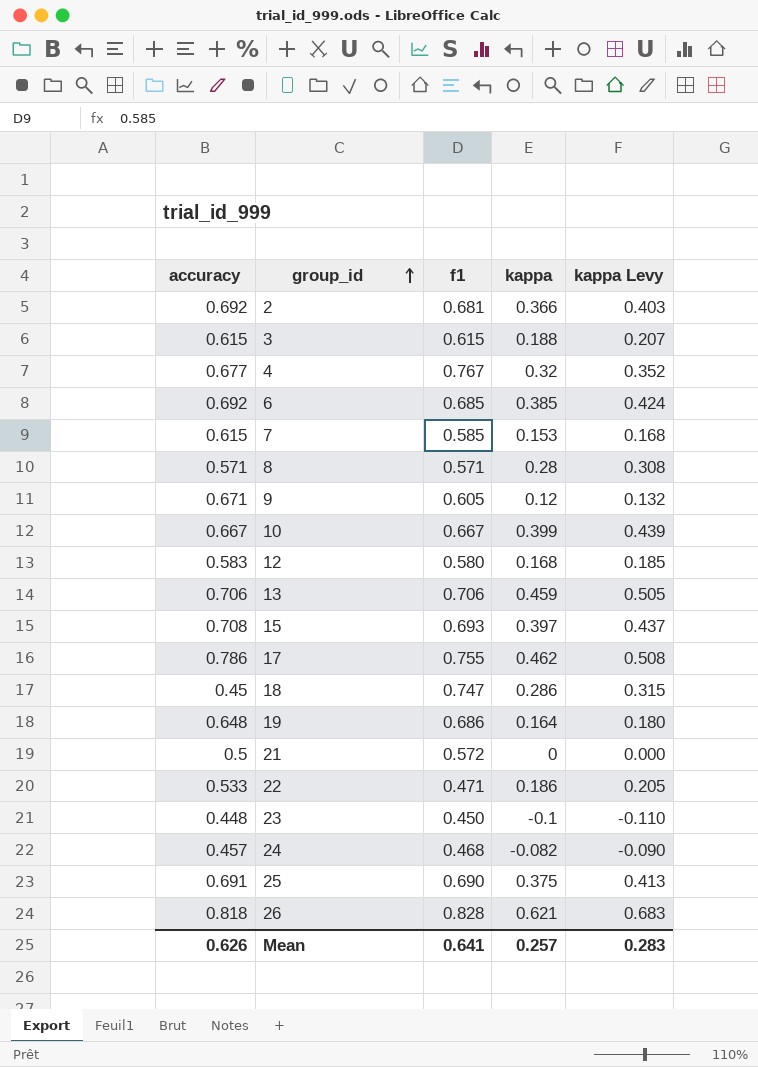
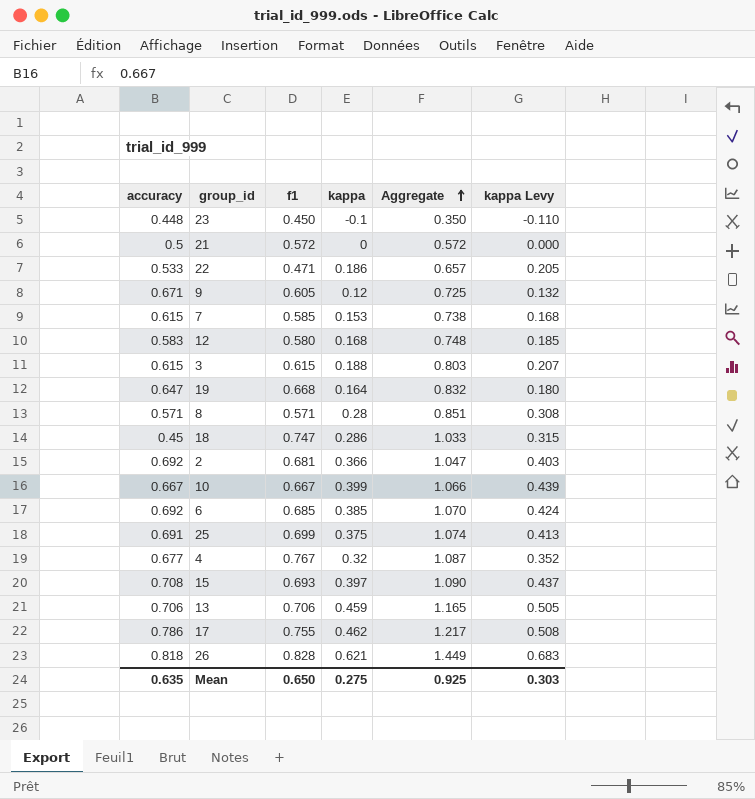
row order: group_id ascending -> Aggregate ascending
column Aggregate | formula: none -> [f1] + [kappa]
row 24: 0.457 | 0.468 | -0.082 | -0.090 -> none
19 | accuracy: 0.648 -> 0.647
19 | f1: 0.686 -> 0.668
25 | f1: 0.690 -> 0.699
Mean | accuracy: 0.626 -> 0.635
Mean | f1: 0.641 -> 0.650
Mean | kappa: 0.257 -> 0.275
Mean | kappa Levy: 0.283 -> 0.303

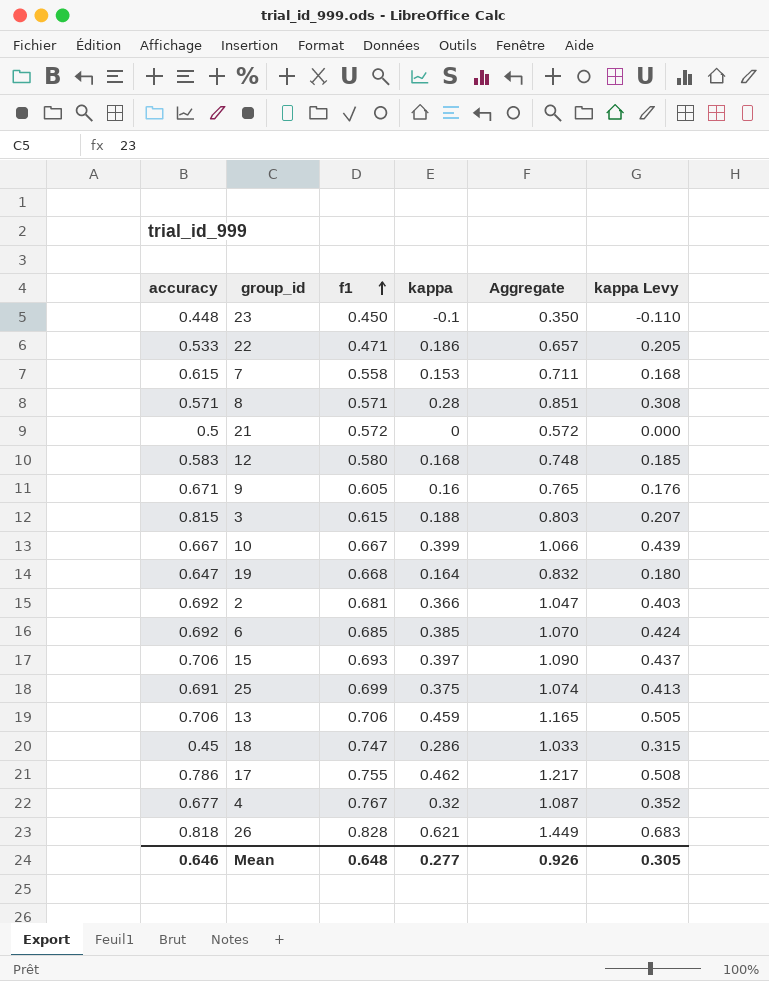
row order: Aggregate ascending -> f1 ascending
7 | f1: 0.585 -> 0.558
7 | Aggregate: 0.738 -> 0.711
9 | kappa: 0.12 -> 0.16
9 | Aggregate: 0.725 -> 0.765
9 | kappa Levy: 0.132 -> 0.176
3 | accuracy: 0.615 -> 0.815
15 | accuracy: 0.708 -> 0.706
Mean | accuracy: 0.635 -> 0.646
Mean | f1: 0.650 -> 0.648
Mean | kappa: 0.275 -> 0.277
Mean | Aggregate: 0.925 -> 0.926
Mean | kappa Levy: 0.303 -> 0.305

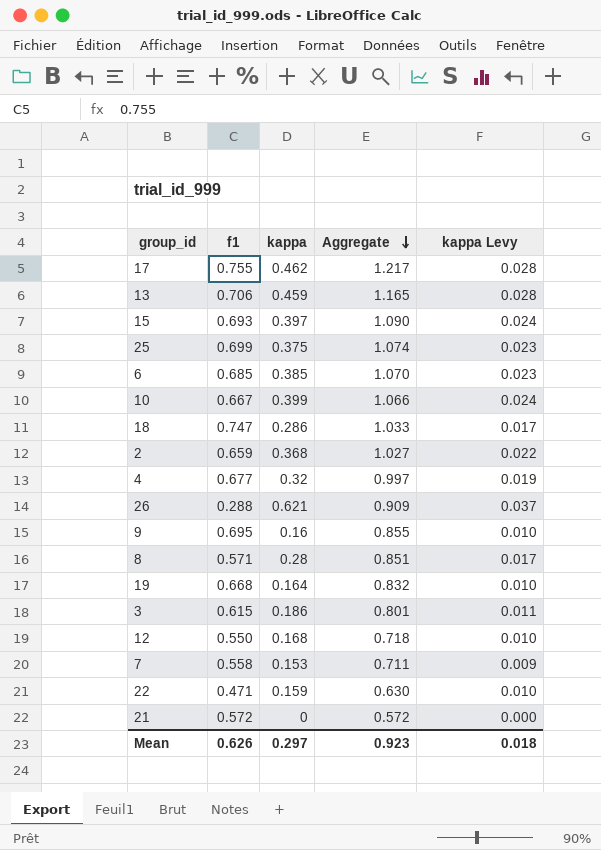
row order: f1 ascending -> Aggregate descending
column accuracy | position: 1 -> none
column kappa Levy | formula: [kappa] * 1.1 -> [kappa] * 0.06
row 23: 0.448 | 0.450 | -0.1 | 0.350 | -0.110 -> none
2 | f1: 0.681 -> 0.659
2 | kappa: 0.366 -> 0.368
2 | Aggregate: 1.047 -> 1.027
4 | f1: 0.767 -> 0.677
4 | Aggregate: 1.087 -> 0.997
26 | f1: 0.828 -> 0.288
26 | Aggregate: 1.449 -> 0.909
9 | f1: 0.605 -> 0.695
9 | Aggregate: 0.765 -> 0.855
3 | kappa: 0.188 -> 0.186
3 | Aggregate: 0.803 -> 0.801
12 | f1: 0.580 -> 0.550
12 | Aggregate: 0.748 -> 0.718
22 | kappa: 0.186 -> 0.159
22 | Aggregate: 0.657 -> 0.630
Mean | f1: 0.648 -> 0.626
Mean | kappa: 0.277 -> 0.297
Mean | Aggregate: 0.926 -> 0.923
Mean | kappa Levy: 0.305 -> 0.018

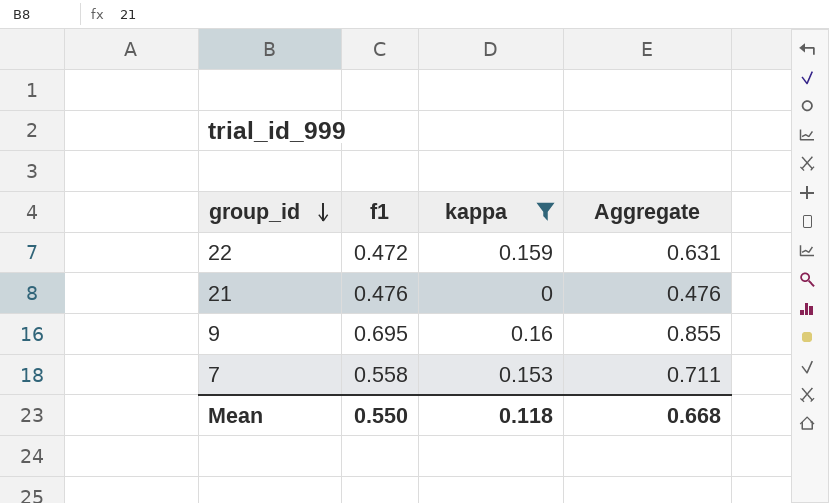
filter: none -> kappa <= 0.16
row order: Aggregate descending -> group_id descending
column kappa Levy | formula: [kappa] * 0.06 -> none
22 | f1: 0.471 -> 0.472
22 | Aggregate: 0.630 -> 0.631
21 | f1: 0.572 -> 0.476
21 | Aggregate: 0.572 -> 0.476
Mean | f1: 0.626 -> 0.550
Mean | kappa: 0.297 -> 0.118
Mean | Aggregate: 0.923 -> 0.668

